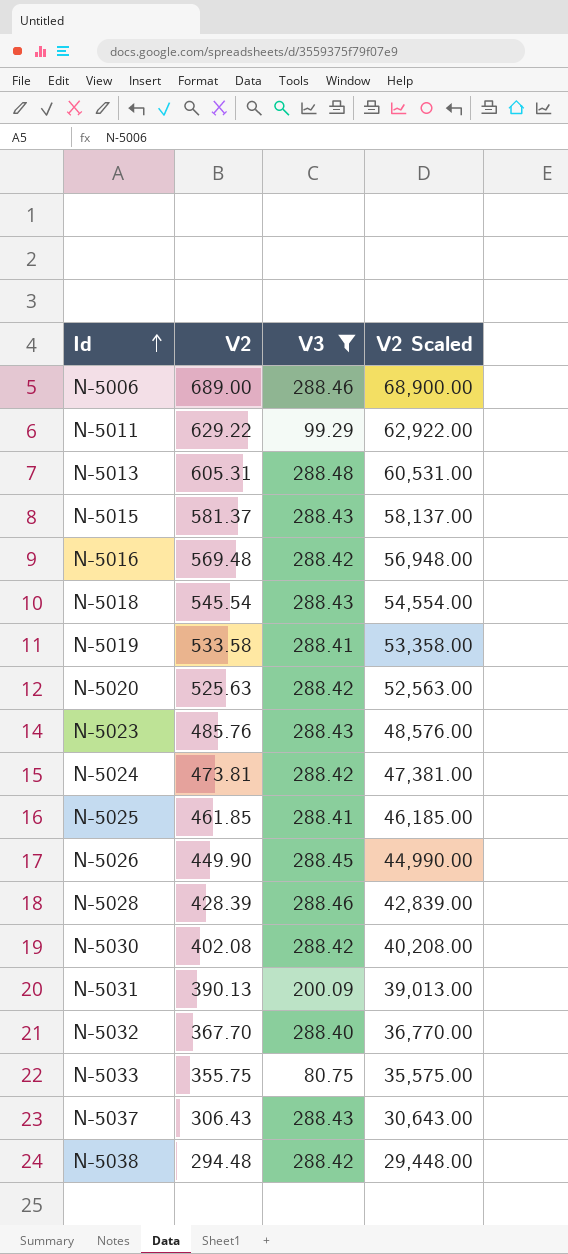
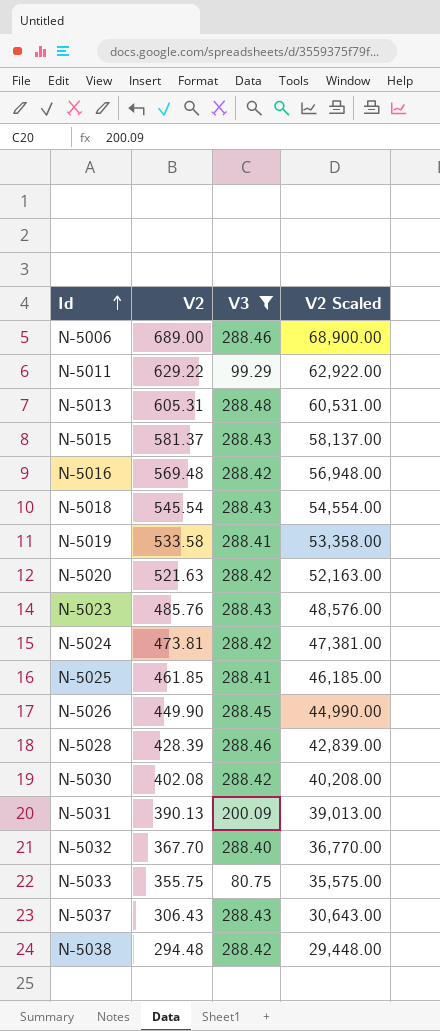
N-5020 | V2: 525.63 -> 521.63
N-5020 | V2 Scaled: 52,563.00 -> 52,163.00

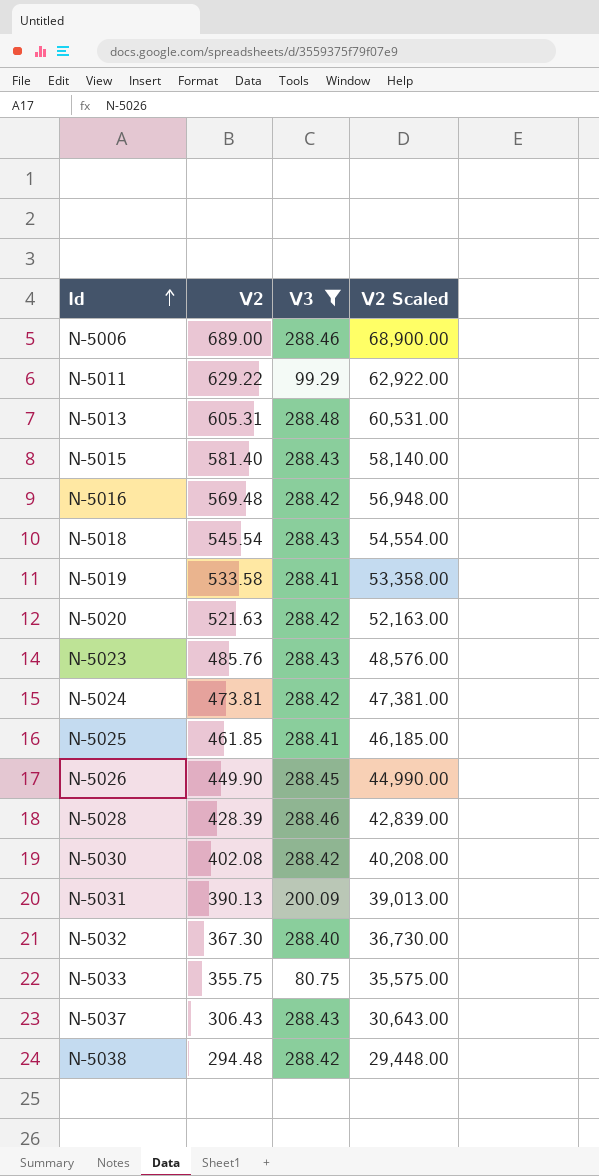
N-5015 | V2: 581.37 -> 581.40
N-5015 | V2 Scaled: 58,137.00 -> 58,140.00
N-5032 | V2: 367.70 -> 367.30
N-5032 | V2 Scaled: 36,770.00 -> 36,730.00

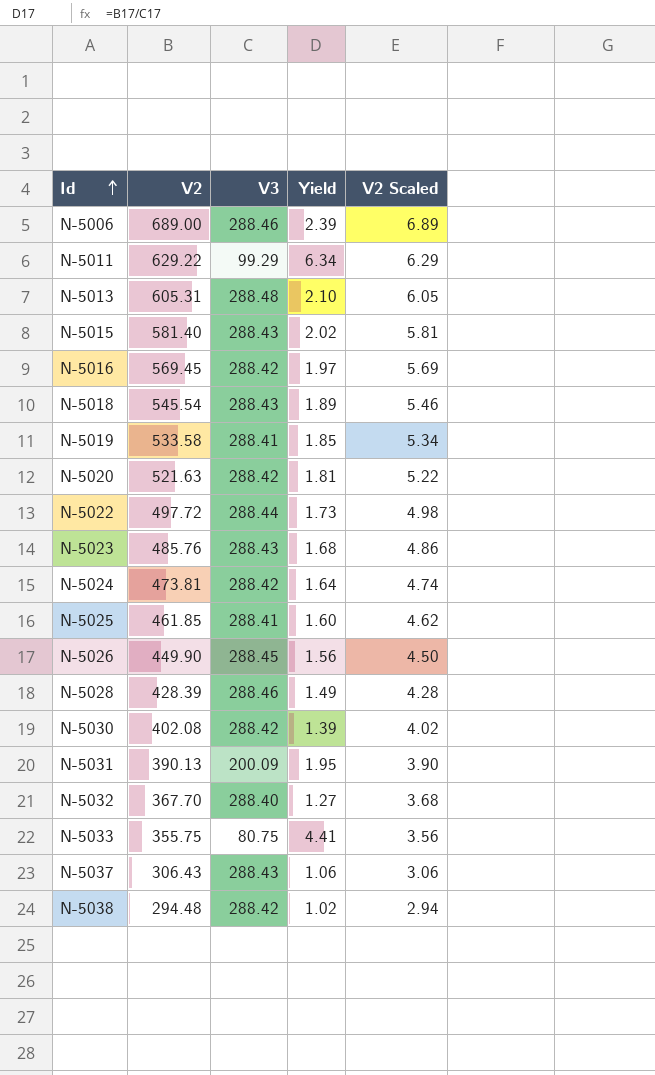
filter: V3 != 288.44 -> none
column Yield | formula: none -> [V2] / [V3]
column V2 Scaled | formula: [V2] * 100 -> [V2] * 0.01
N-5016 | V2: 569.48 -> 569.45
N-5032 | V2: 367.30 -> 367.70

